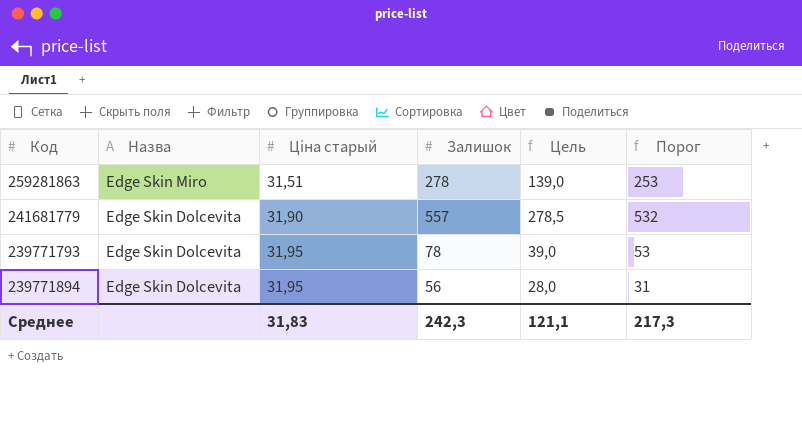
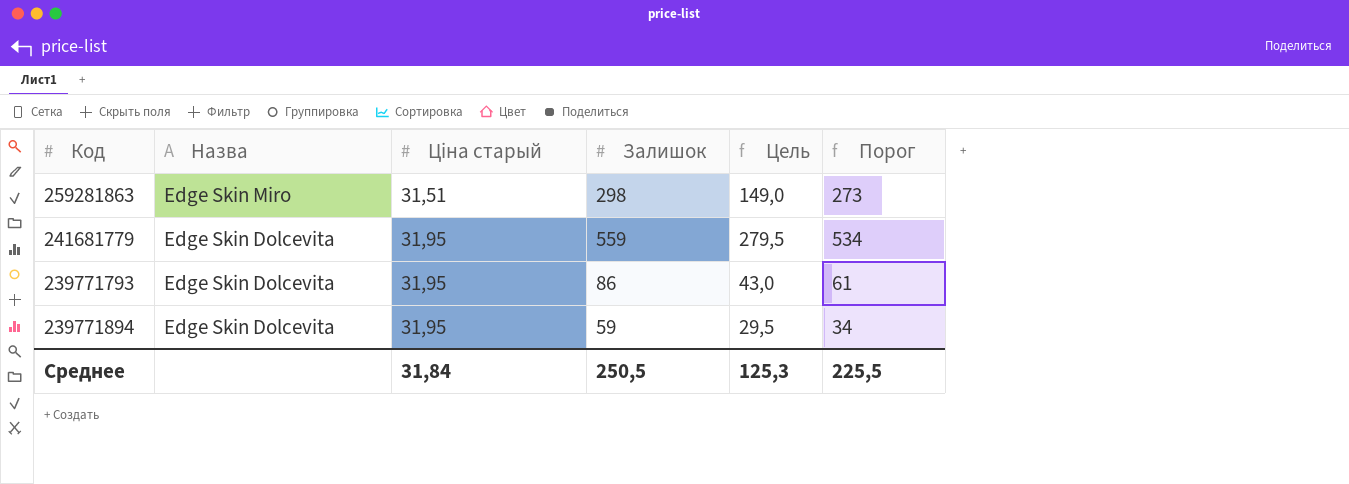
259281863 | Залишок: 278 -> 298
259281863 | Цель: 139,0 -> 149,0
259281863 | Порог: 253 -> 273
241681779 | Ціна старый: 31,90 -> 31,95
241681779 | Залишок: 557 -> 559
241681779 | Цель: 278,5 -> 279,5
241681779 | Порог: 532 -> 534
239771793 | Залишок: 78 -> 86
239771793 | Цель: 39,0 -> 43,0
239771793 | Порог: 53 -> 61
239771894 | Залишок: 56 -> 59
239771894 | Цель: 28,0 -> 29,5
239771894 | Порог: 31 -> 34
Среднее | Ціна старый: 31,83 -> 31,84
Среднее | Залишок: 242,3 -> 250,5
Среднее | Цель: 121,1 -> 125,3
Среднее | Порог: 217,3 -> 225,5

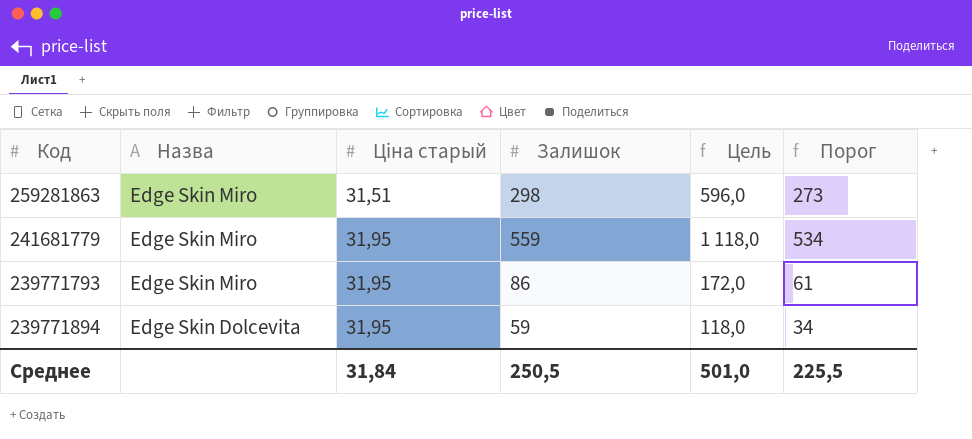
column Цель | formula: [Залишок] * 0,5 -> [Залишок] * 2
241681779 | Назва: Edge Skin Dolcevita -> Edge Skin Miro
239771793 | Назва: Edge Skin Dolcevita -> Edge Skin Miro
Среднее | Цель: 125,3 -> 501,0

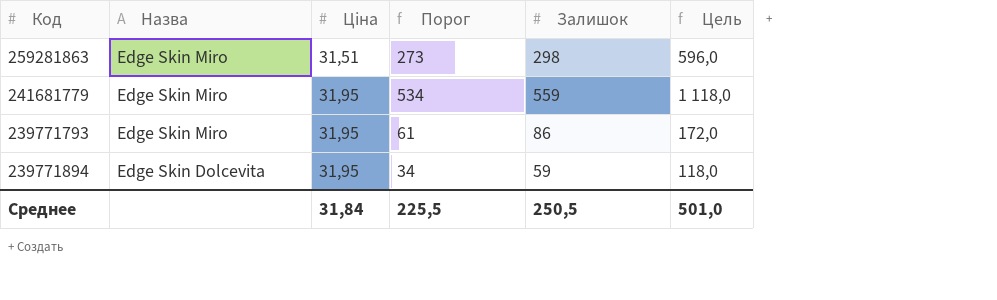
column name: Ціна старый -> Ціна
column Порог | position: 6 -> 4

